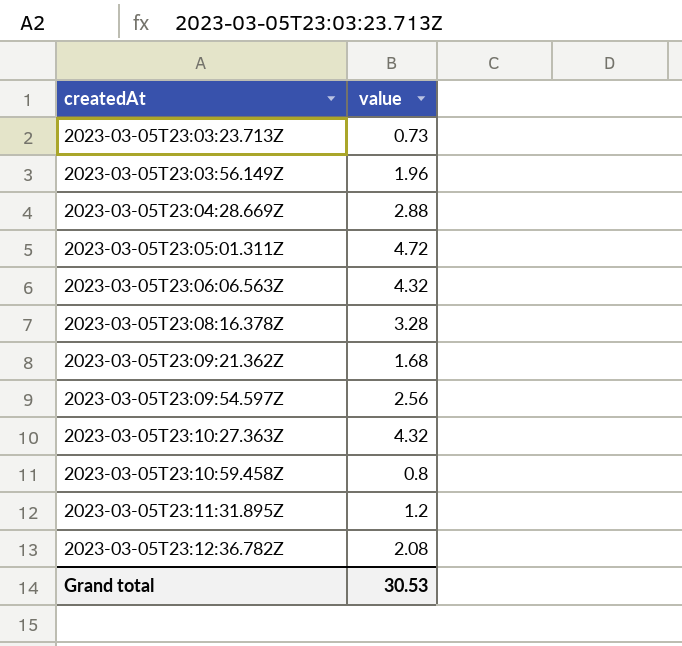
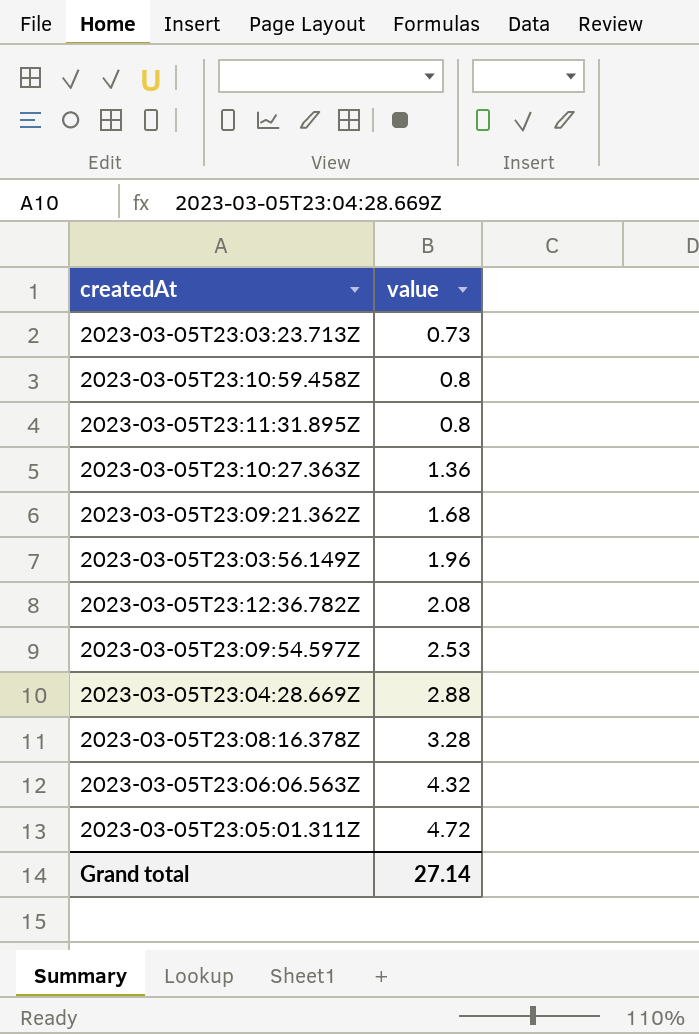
row order: createdAt ascending -> value ascending
2023-03-05T23:11:31.895Z | value: 1.2 -> 0.8
2023-03-05T23:10:27.363Z | value: 4.32 -> 1.36
2023-03-05T23:09:54.597Z | value: 2.56 -> 2.53
Grand total | value: 30.53 -> 27.14

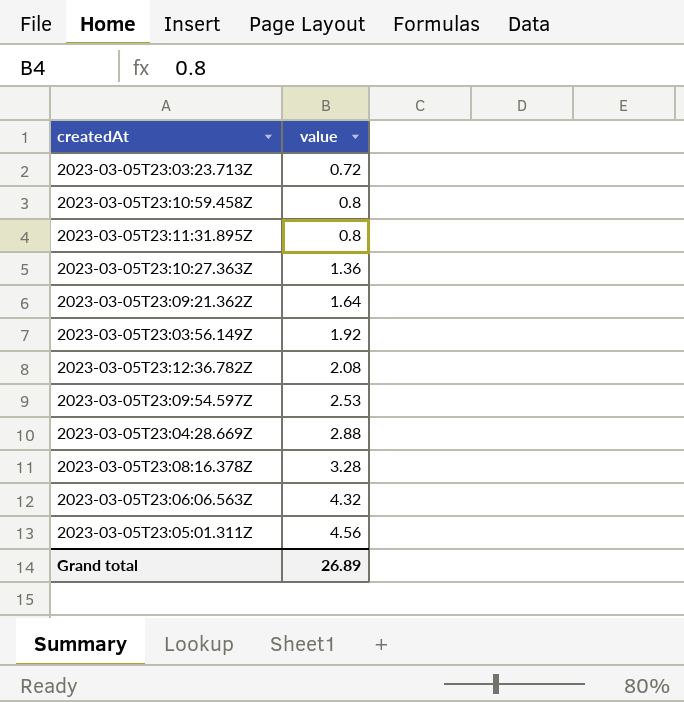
2023-03-05T23:03:23.713Z | value: 0.73 -> 0.72
2023-03-05T23:09:21.362Z | value: 1.68 -> 1.64
2023-03-05T23:03:56.149Z | value: 1.96 -> 1.92
2023-03-05T23:05:01.311Z | value: 4.72 -> 4.56
Grand total | value: 27.14 -> 26.89

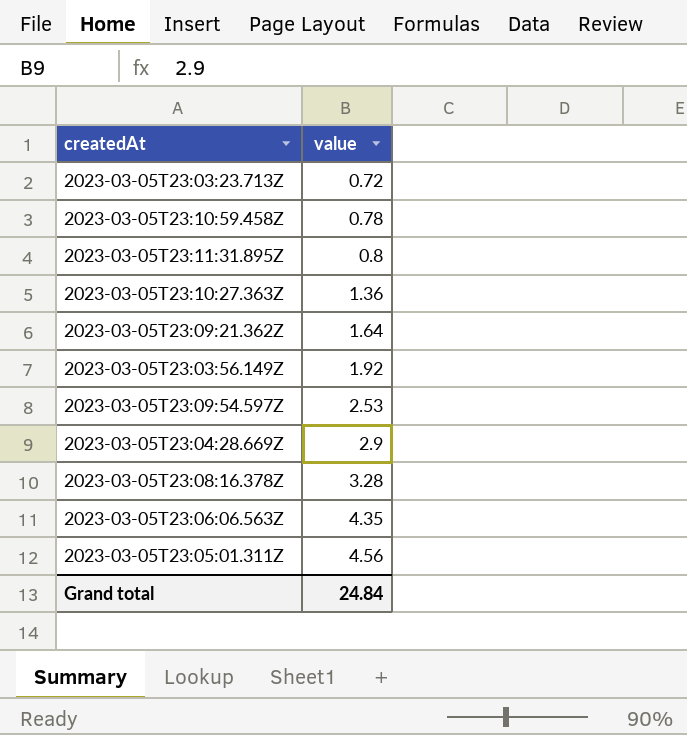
row 2023-03-05T23:12:36.782Z: 2.08 -> none
2023-03-05T23:10:59.458Z | value: 0.8 -> 0.78
2023-03-05T23:04:28.669Z | value: 2.88 -> 2.9
2023-03-05T23:06:06.563Z | value: 4.32 -> 4.35
Grand total | value: 26.89 -> 24.84

